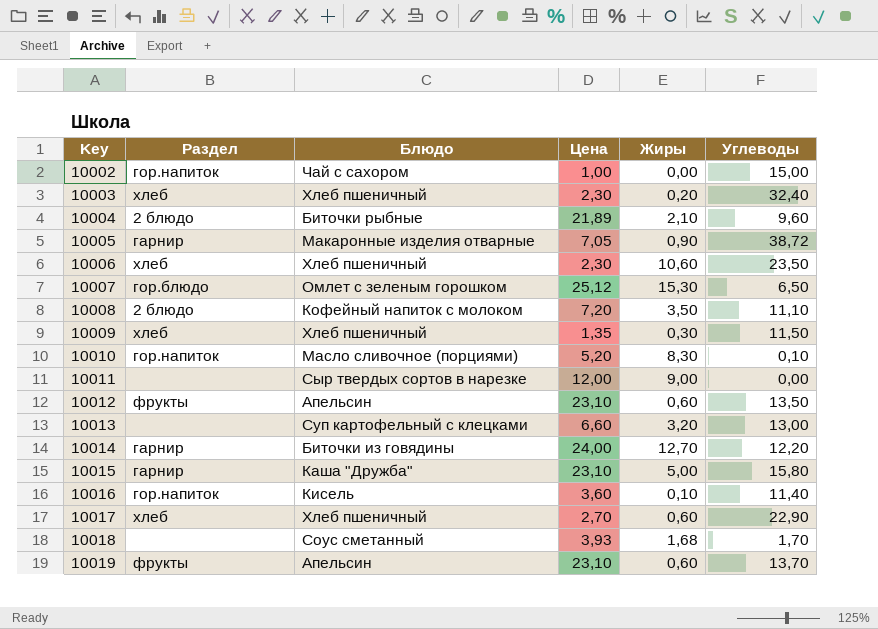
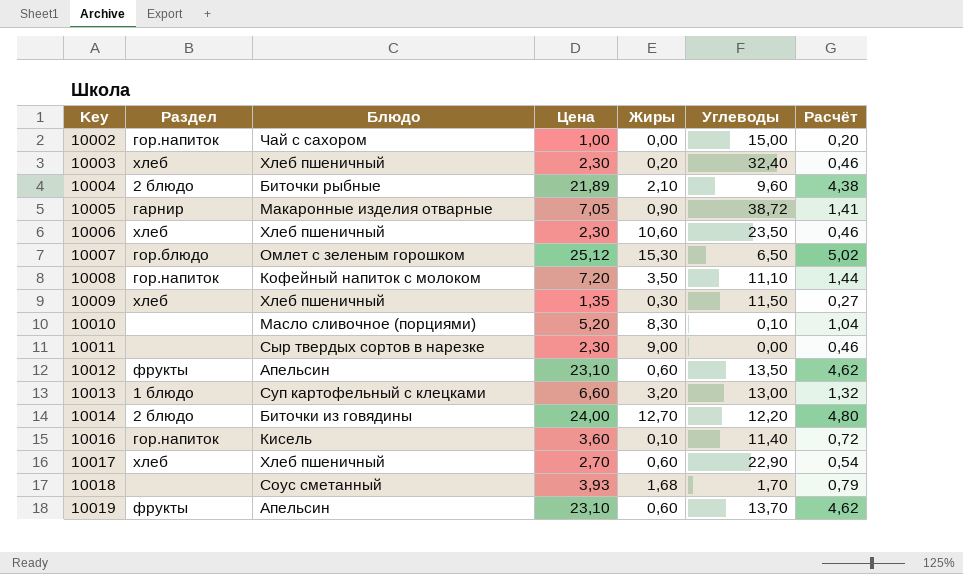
column Расчёт | formula: none -> [Цена] * 0,2
row 10015: гарнир | Каша "Дружба" | 23,10 | 5,00 | 15,80 -> none
10008 | Раздел: 2 блюдо -> гор.напиток
10010 | Раздел: гор.напиток -> none
10011 | Цена: 12,00 -> 2,30
10013 | Раздел: none -> 1 блюдо
10014 | Раздел: гарнир -> 2 блюдо

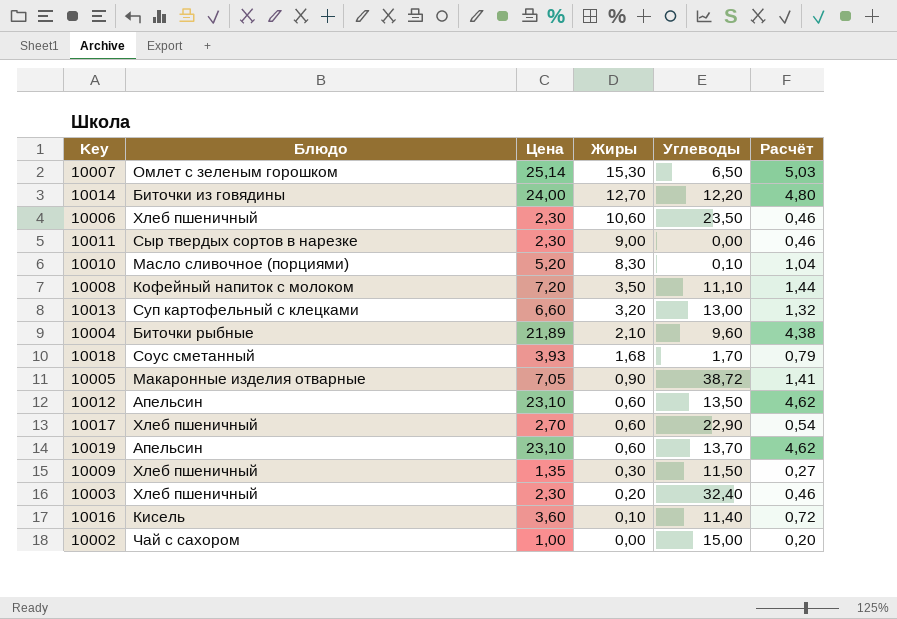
row order: Key ascending -> Жиры descending
column Раздел | position: 2 -> none
10007 | Цена: 25,12 -> 25,14
10007 | Расчёт: 5,02 -> 5,03

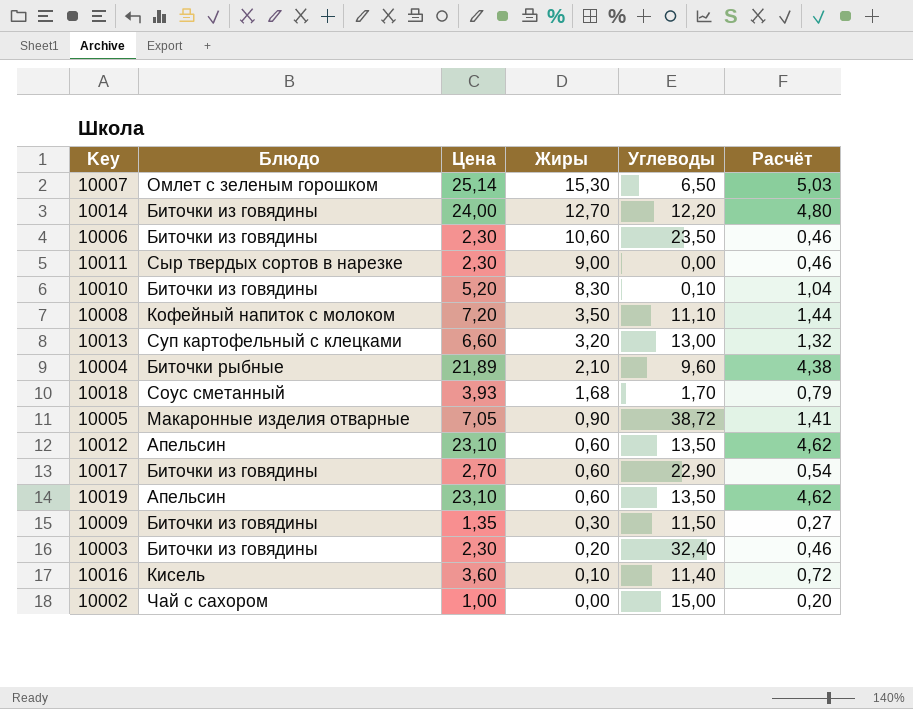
10006 | Блюдо: Хлеб пшеничный -> Биточки из говядины
10010 | Блюдо: Масло сливочное (порциями) -> Биточки из говядины
10017 | Блюдо: Хлеб пшеничный -> Биточки из говядины
10019 | Углеводы: 13,70 -> 13,50
10009 | Блюдо: Хлеб пшеничный -> Биточки из говядины
10003 | Блюдо: Хлеб пшеничный -> Биточки из говядины

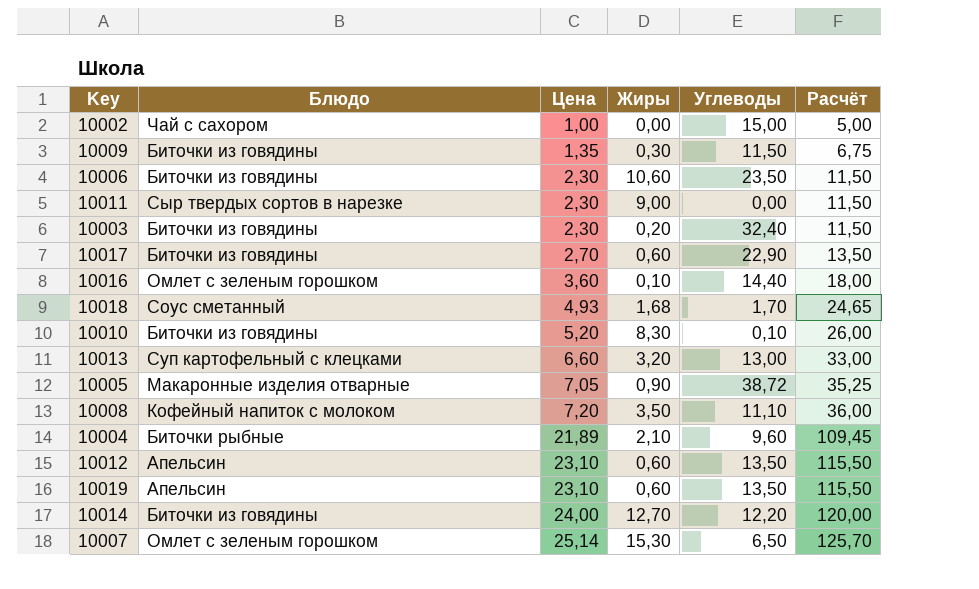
row order: Жиры descending -> Цена ascending
column Расчёт | formula: [Цена] * 0,2 -> [Цена] * 5
10016 | Блюдо: Кисель -> Омлет с зеленым горошком
10016 | Углеводы: 11,40 -> 14,40
10018 | Цена: 3,93 -> 4,93

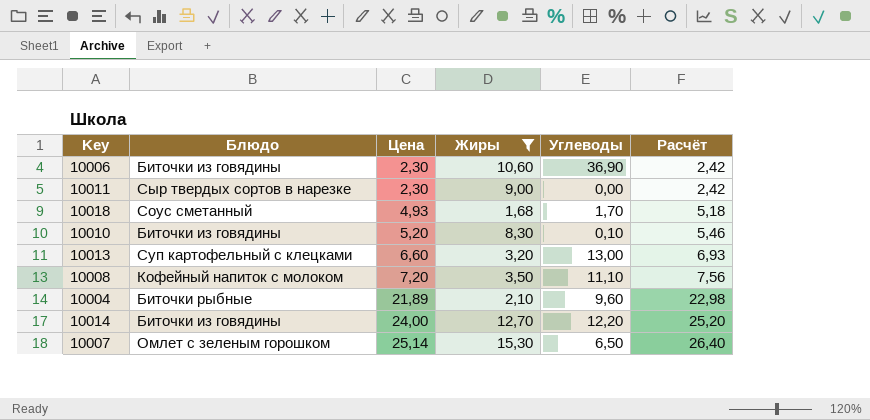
filter: none -> Жиры >= 1,68
column Расчёт | formula: [Цена] * 5 -> [Цена] * 1,05
10006 | Углеводы: 23,50 -> 36,90

